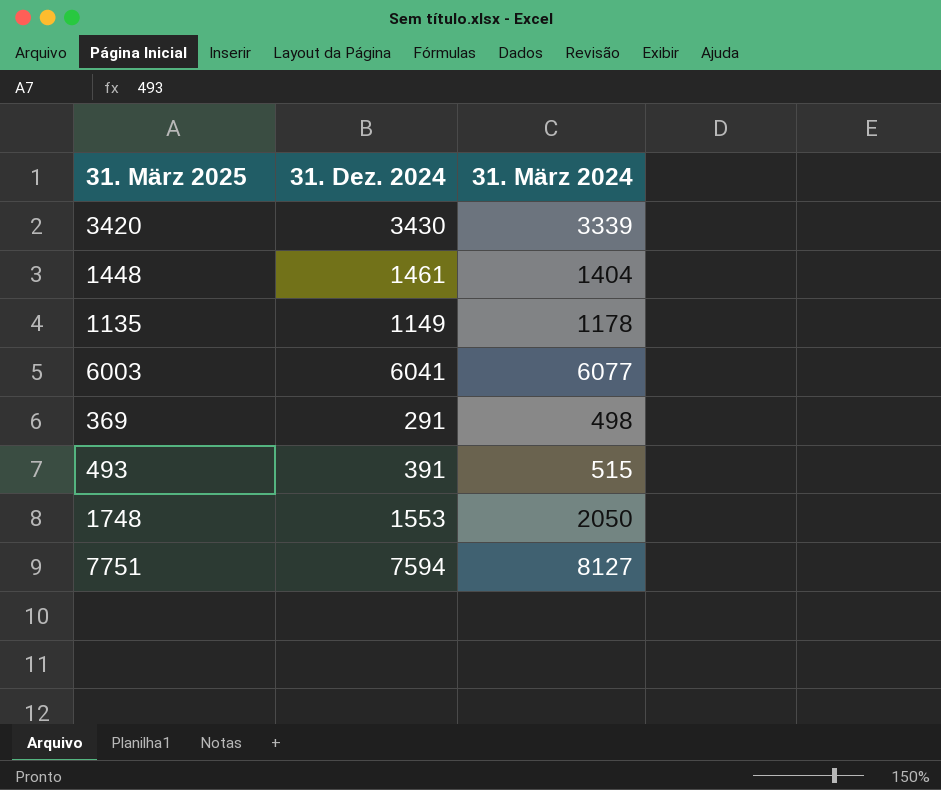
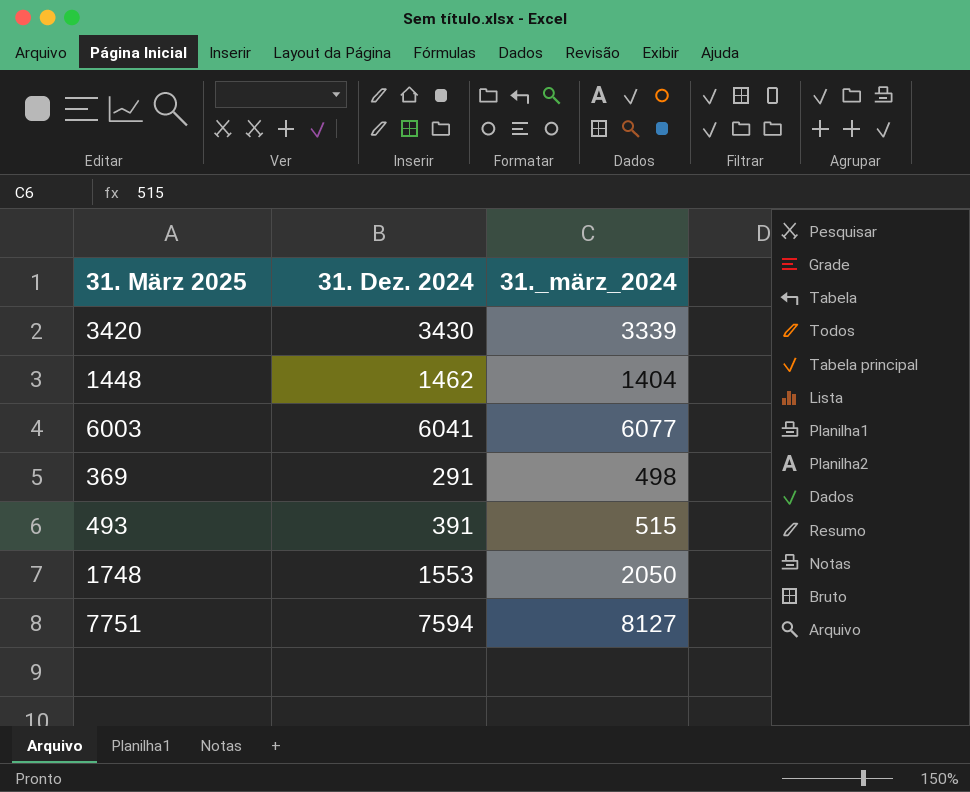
column name: 31. März 2024 -> 31._märz_2024
row 1135: 1149 | 1178 -> none
1448 | 31. Dez. 2024: 1461 -> 1462

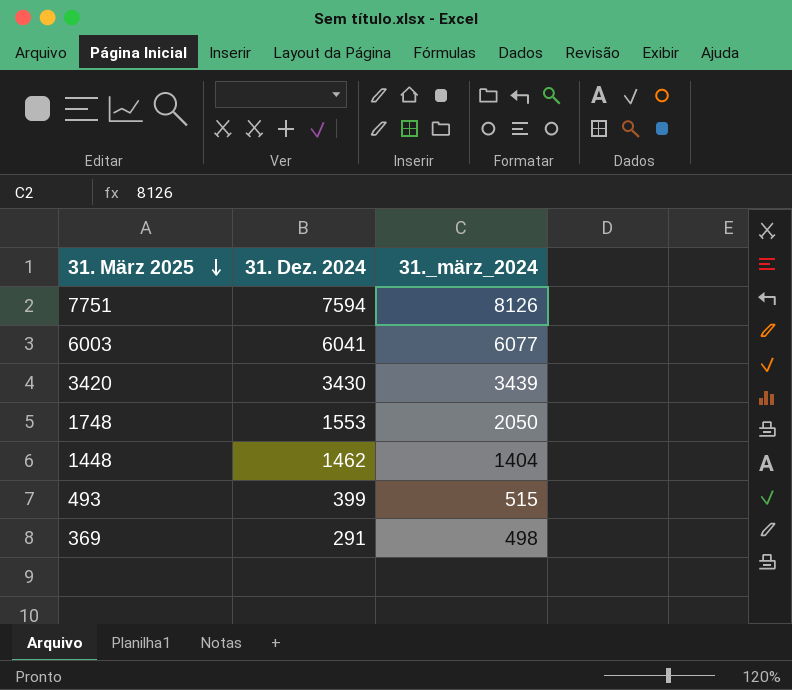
row order: none -> 31. März 2025 descending
7751 | 31._märz_2024: 8127 -> 8126
3420 | 31._märz_2024: 3339 -> 3439
493 | 31. Dez. 2024: 391 -> 399

